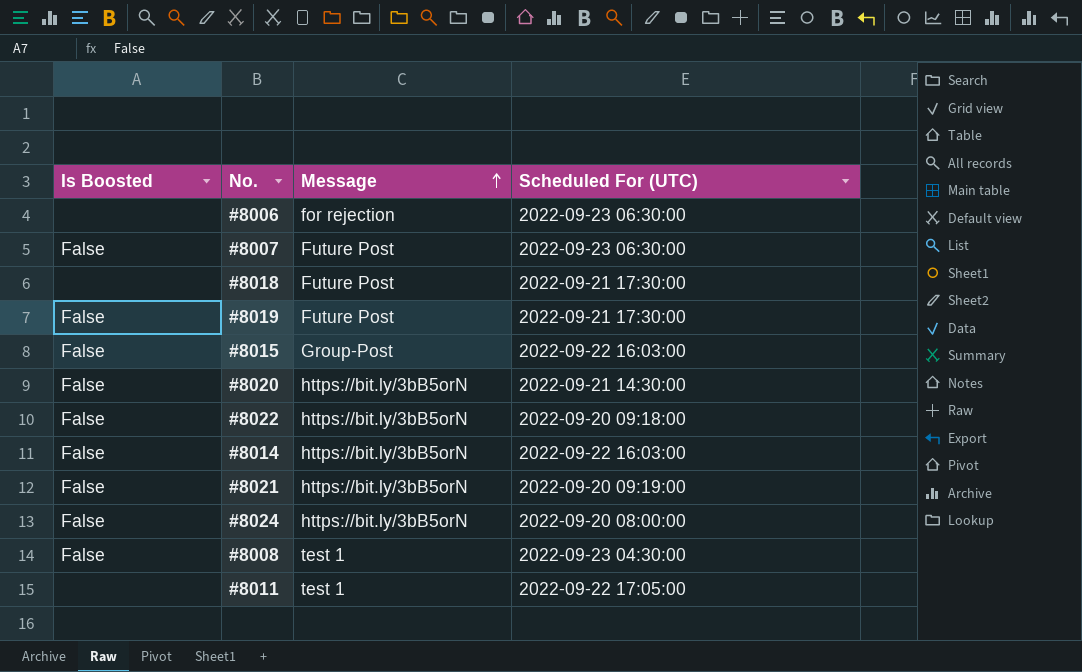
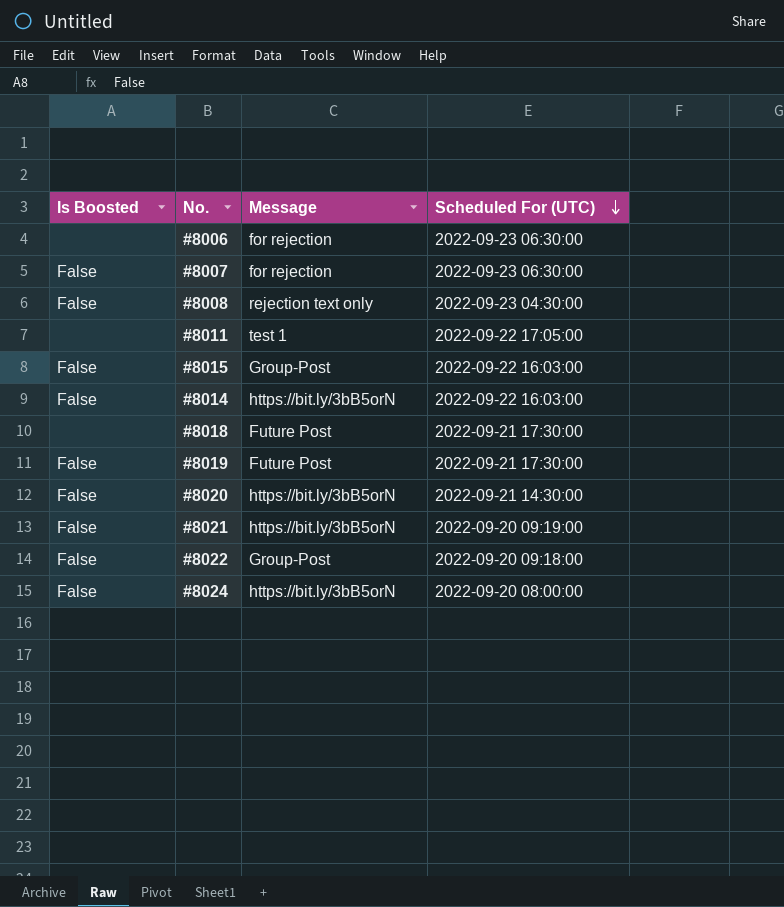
row order: Message ascending -> Scheduled For (UTC) descending
#8007 | Message: Future Post -> for rejection
#8008 | Message: test 1 -> rejection text only
#8022 | Message: https://bit.ly/3bB5orN -> Group-Post

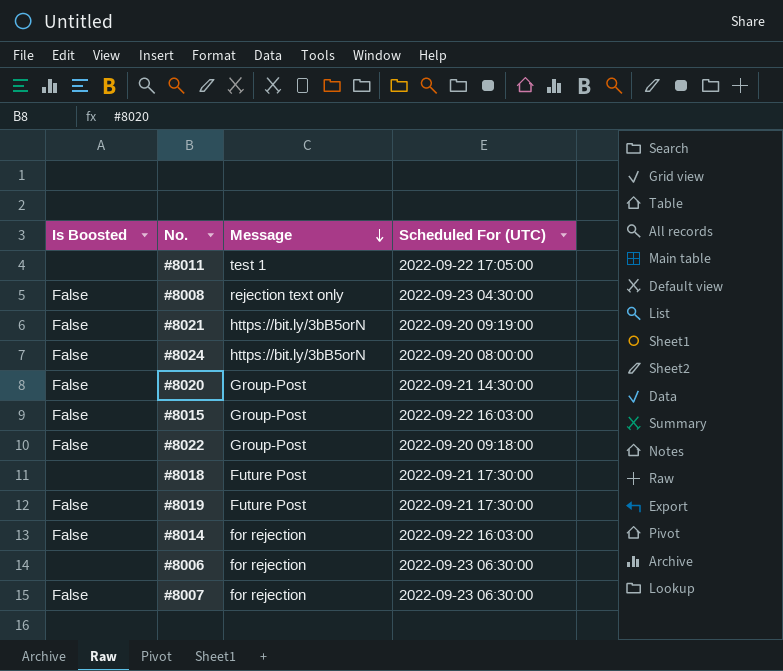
row order: Scheduled For (UTC) descending -> Message descending
#8020 | Message: https://bit.ly/3bB5orN -> Group-Post
#8014 | Message: https://bit.ly/3bB5orN -> for rejection

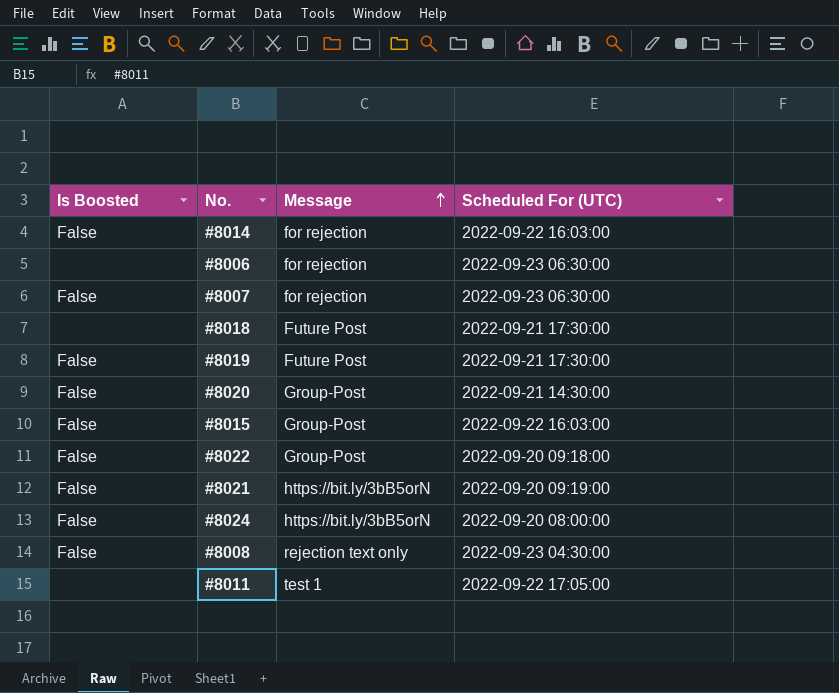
row order: Message descending -> Message ascending

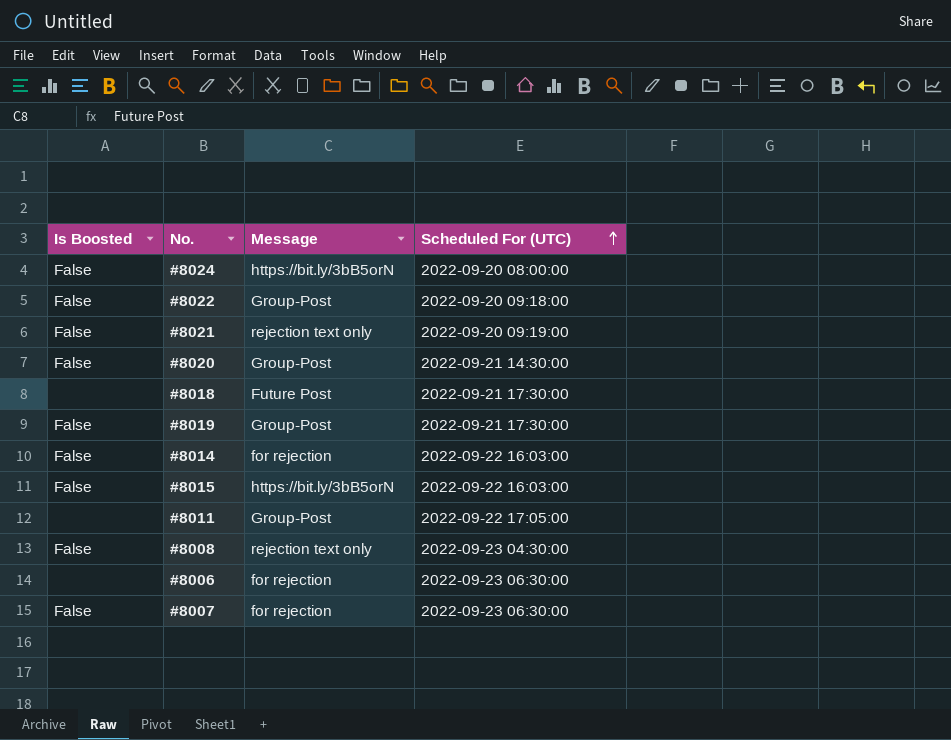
row order: Message ascending -> Scheduled For (UTC) ascending
#8021 | Message: https://bit.ly/3bB5orN -> rejection text only
#8019 | Message: Future Post -> Group-Post
#8015 | Message: Group-Post -> https://bit.ly/3bB5orN
#8011 | Message: test 1 -> Group-Post

